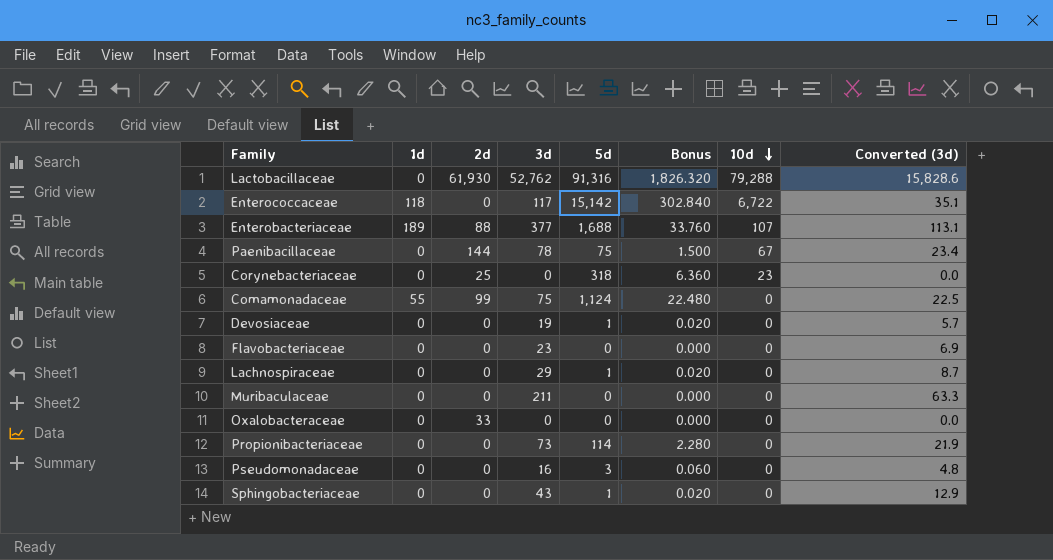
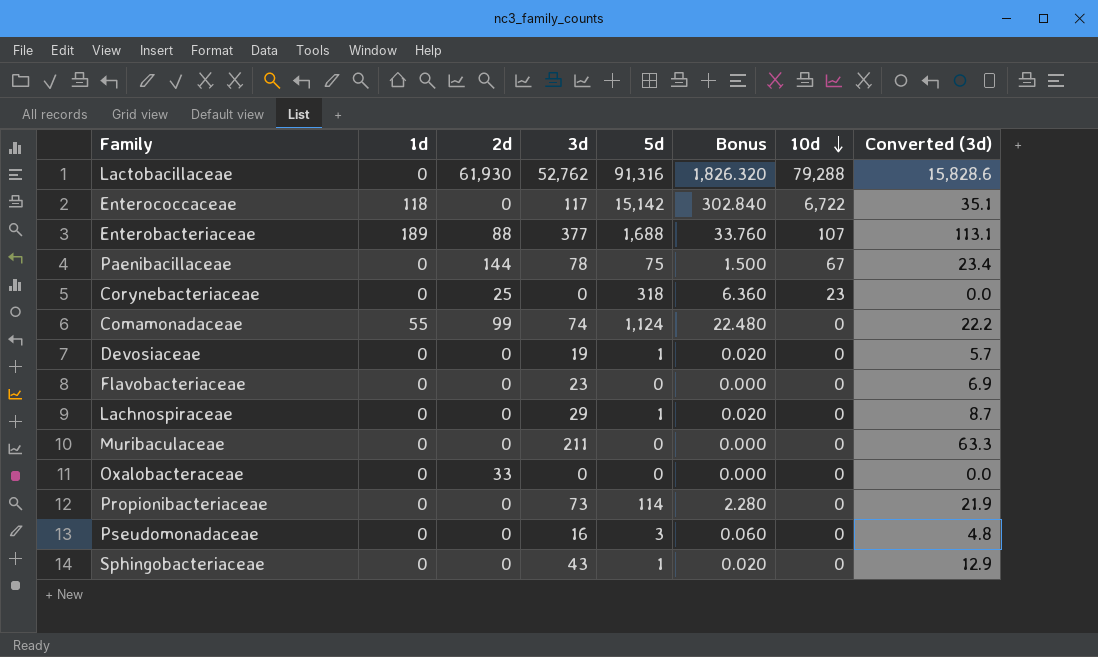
Comamonadaceae | 3d: 75 -> 74
Comamonadaceae | Converted (3d): 22.5 -> 22.2

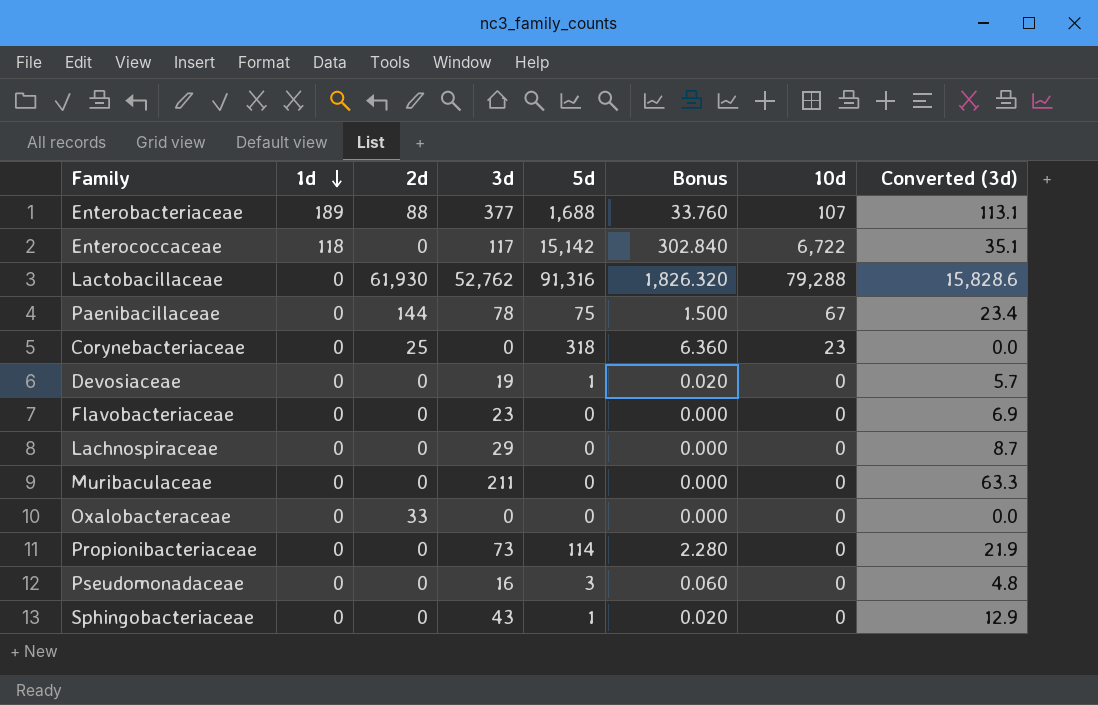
row order: 10d descending -> 1d descending
row Comamonadaceae: 55 | 99 | 74 | 1,124 | 22.480 | 0 | 22.2 -> none
Lachnospiraceae | 5d: 1 -> 0
Lachnospiraceae | Bonus: 0.020 -> 0.000

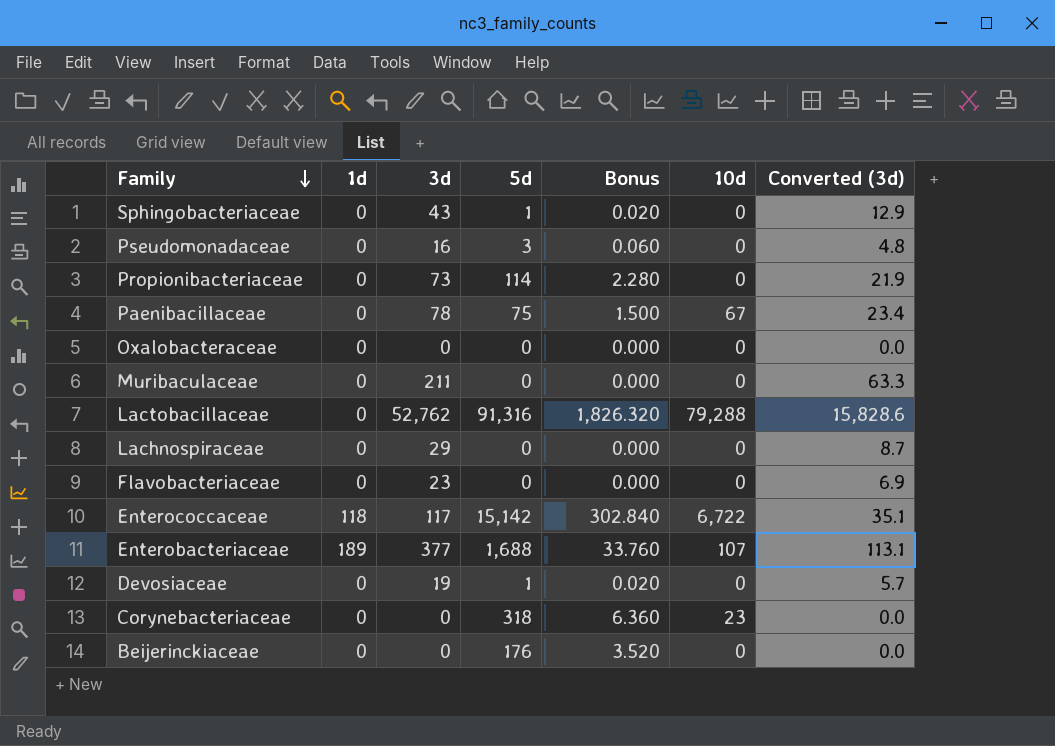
row order: 1d descending -> Family descending
column 2d | position: 3 -> none
row Beijerinckiaceae: none -> 0 | 0 | 176 | 3.520 | 0 | 0.0

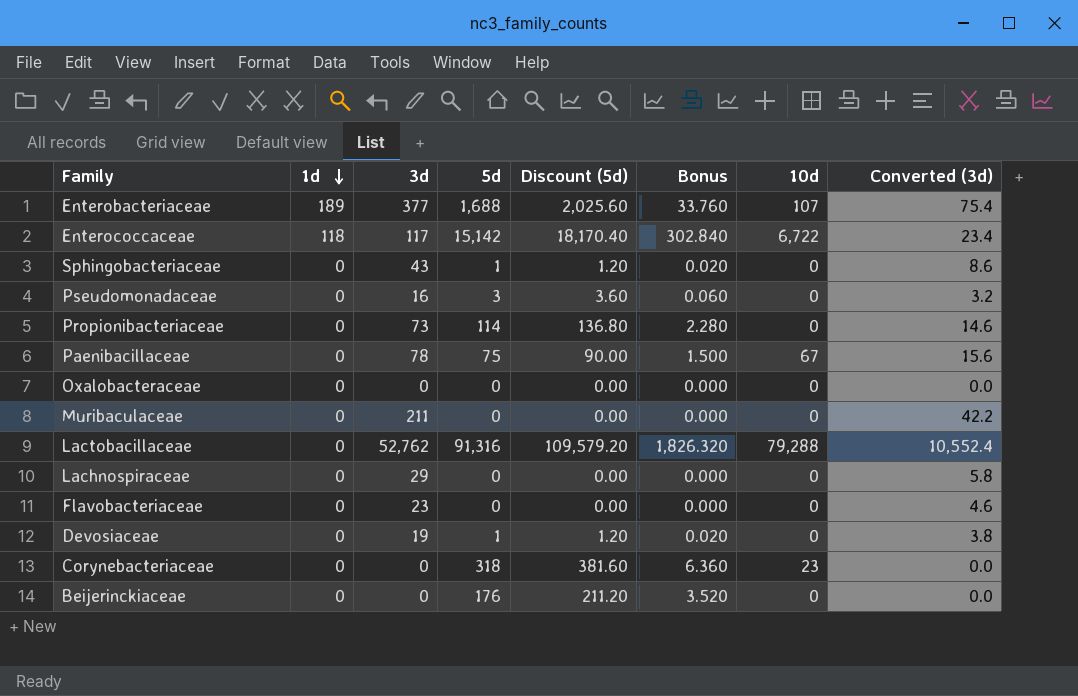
row order: Family descending -> 1d descending
column Discount (5d) | formula: none -> [5d] * 1.2
column Converted (3d) | formula: [3d] * 0.3 -> [3d] * 0.2

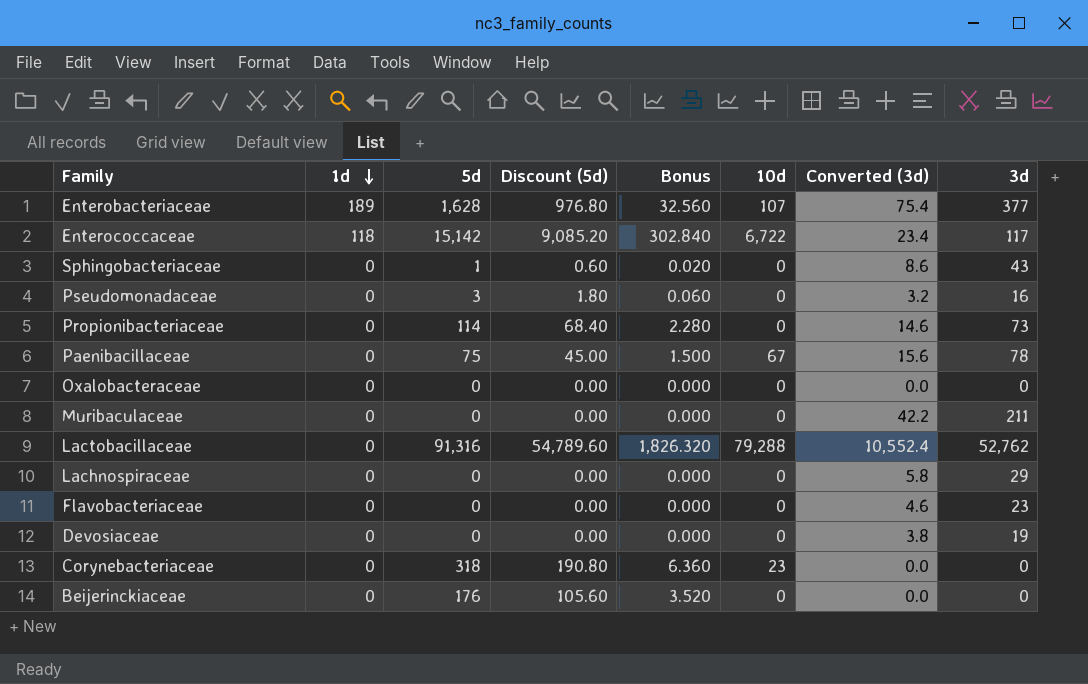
column Discount (5d) | formula: [5d] * 1.2 -> [5d] * 0.6
column 3d | position: 3 -> 8
Enterobacteriaceae | 5d: 1,688 -> 1,628
Enterobacteriaceae | Bonus: 33.760 -> 32.560
Devosiaceae | 5d: 1 -> 0
Devosiaceae | Bonus: 0.020 -> 0.000

